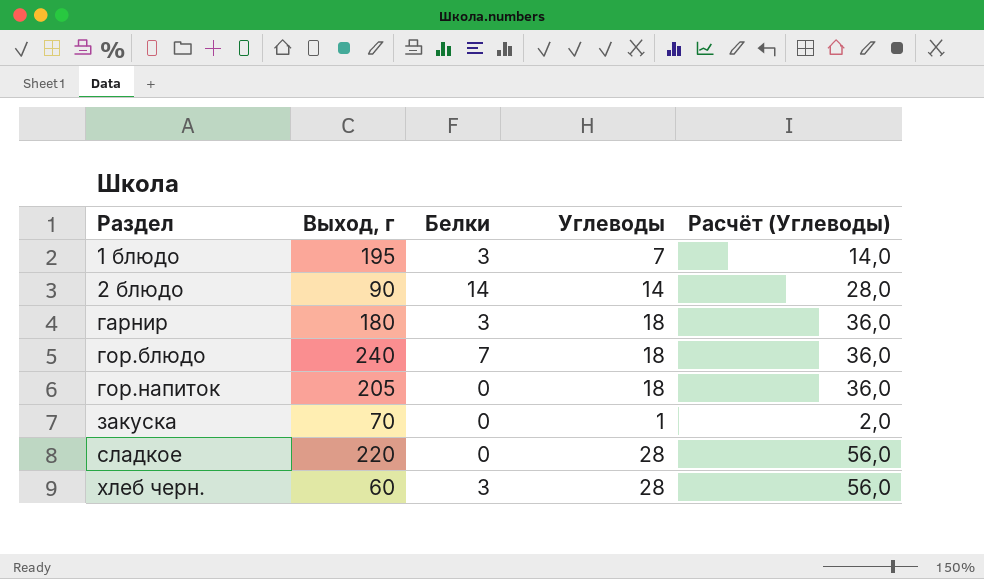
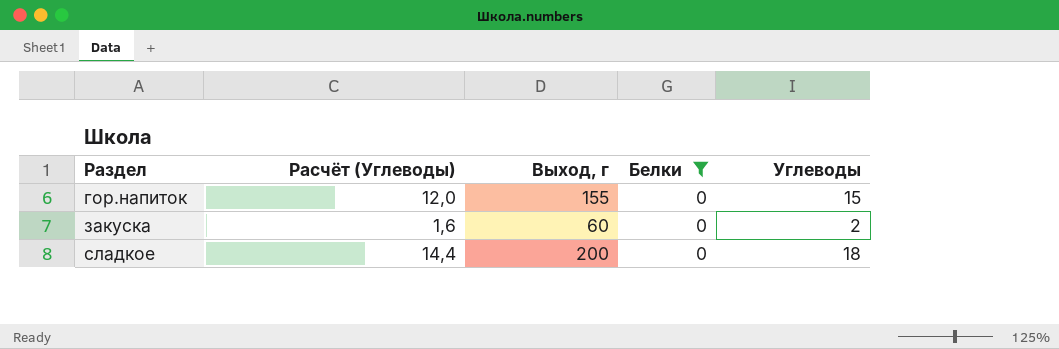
filter: none -> Белки = 0
column Расчёт (Углеводы) | formula: [Углеводы] * 2 -> [Углеводы] * 0,8
column Расчёт (Углеводы) | position: 5 -> 2
гор.напиток | Выход, г: 205 -> 155
гор.напиток | Углеводы: 18 -> 15
закуска | Выход, г: 70 -> 60
закуска | Углеводы: 1 -> 2
сладкое | Выход, г: 220 -> 200
сладкое | Углеводы: 28 -> 18

